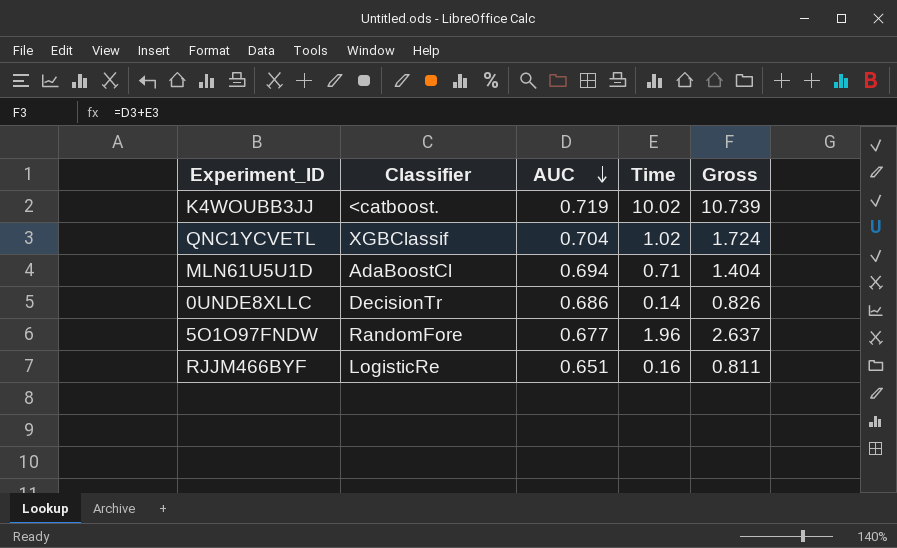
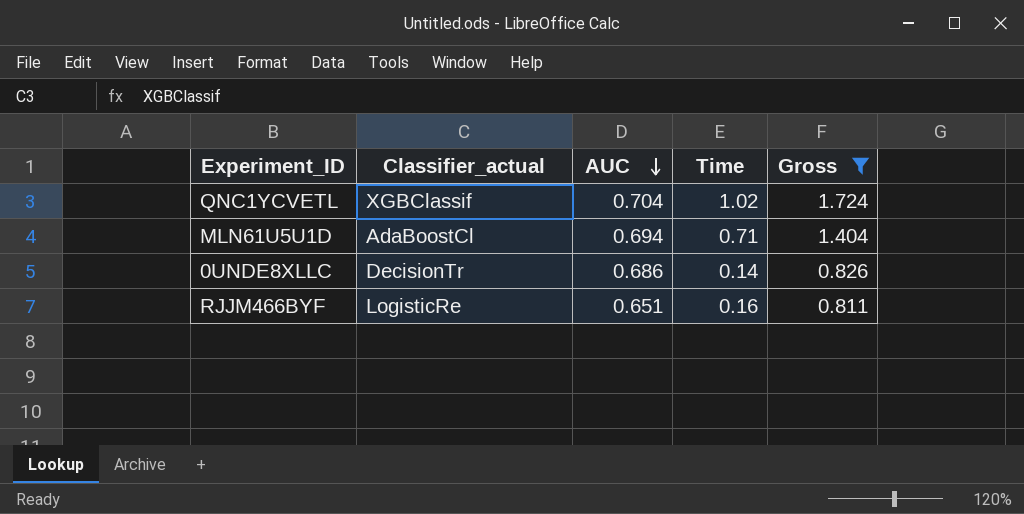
filter: none -> Gross <= 1.724
column name: Classifier -> Classifier_actual

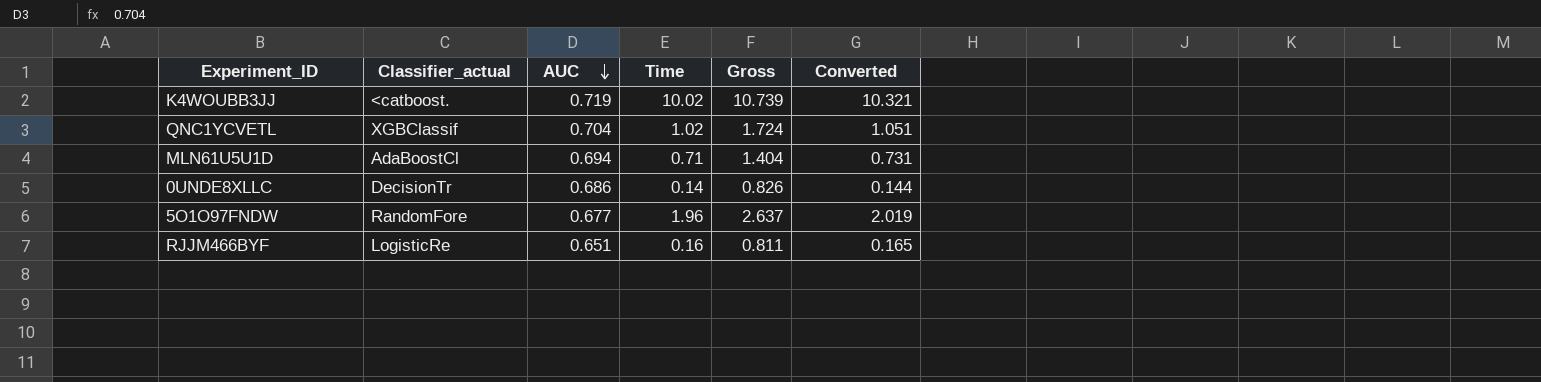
filter: Gross <= 1.724 -> none
column Converted | formula: none -> [Time] * 1.03

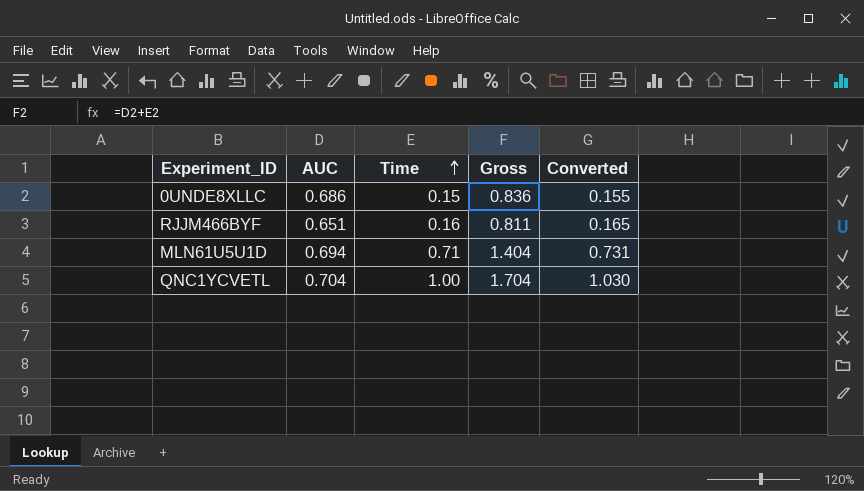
row order: AUC descending -> Time ascending
column Classifier_actual | position: 2 -> none
row K4WOUBB3JJ: <catboost. | 0.719 | 10.02 | 10.739 | 10.321 -> none
row 5O1O97FNDW: RandomFore | 0.677 | 1.96 | 2.637 | 2.019 -> none
0UNDE8XLLC | Time: 0.14 -> 0.15
0UNDE8XLLC | Gross: 0.826 -> 0.836
0UNDE8XLLC | Converted: 0.144 -> 0.155
QNC1YCVETL | Time: 1.02 -> 1.00
QNC1YCVETL | Gross: 1.724 -> 1.704
QNC1YCVETL | Converted: 1.051 -> 1.030

